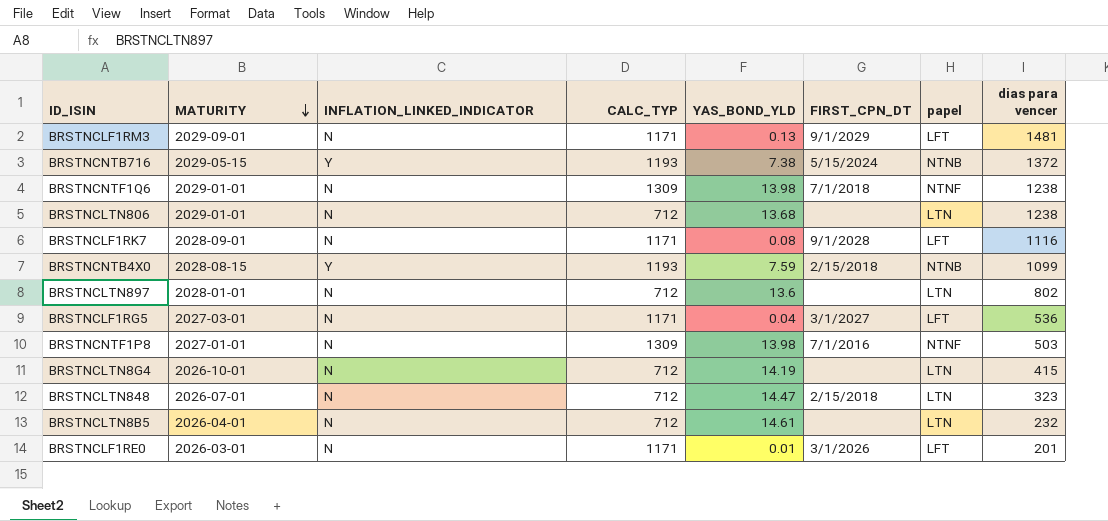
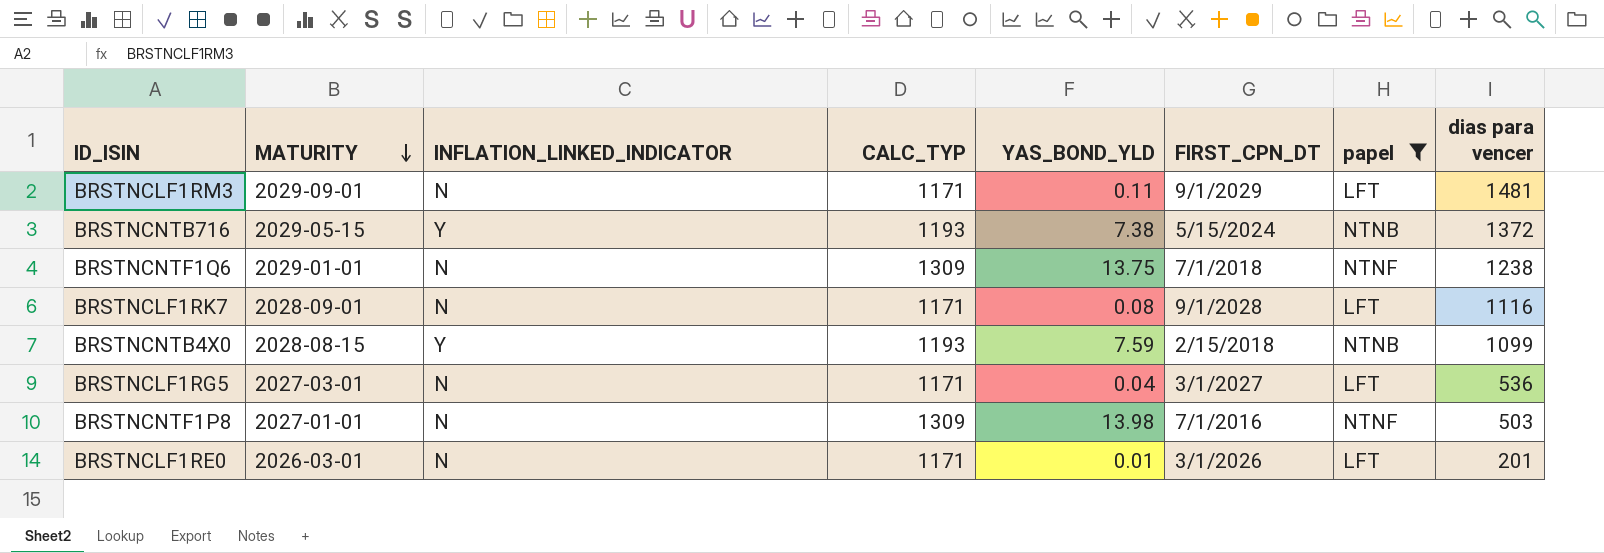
filter: none -> papel != LTN
BRSTNCLF1RM3 | YAS_BOND_YLD: 0.13 -> 0.11
BRSTNCNTF1Q6 | YAS_BOND_YLD: 13.98 -> 13.75

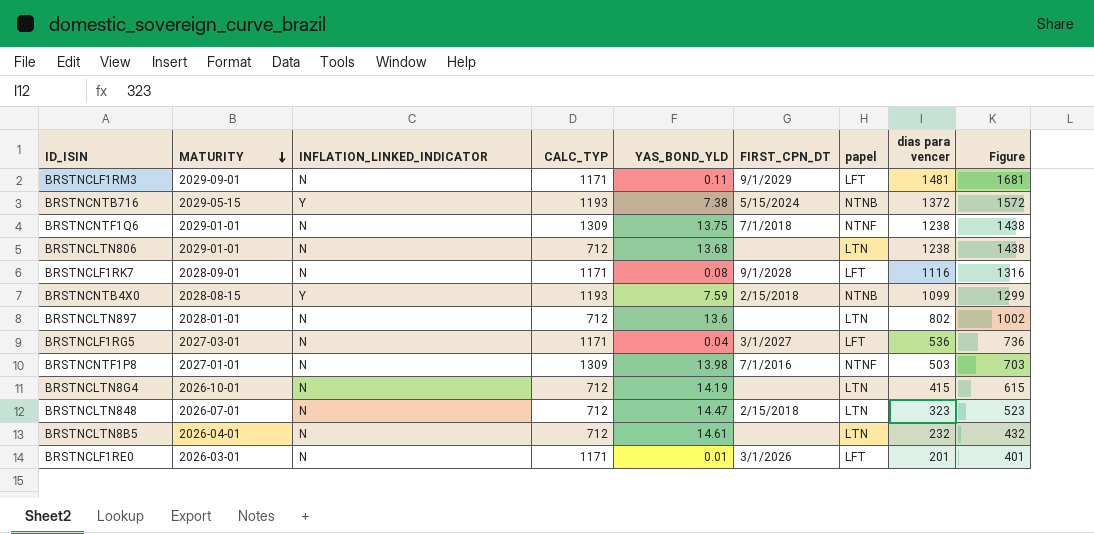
filter: papel != LTN -> none
column Figure | formula: none -> [dias para vencer] + 200

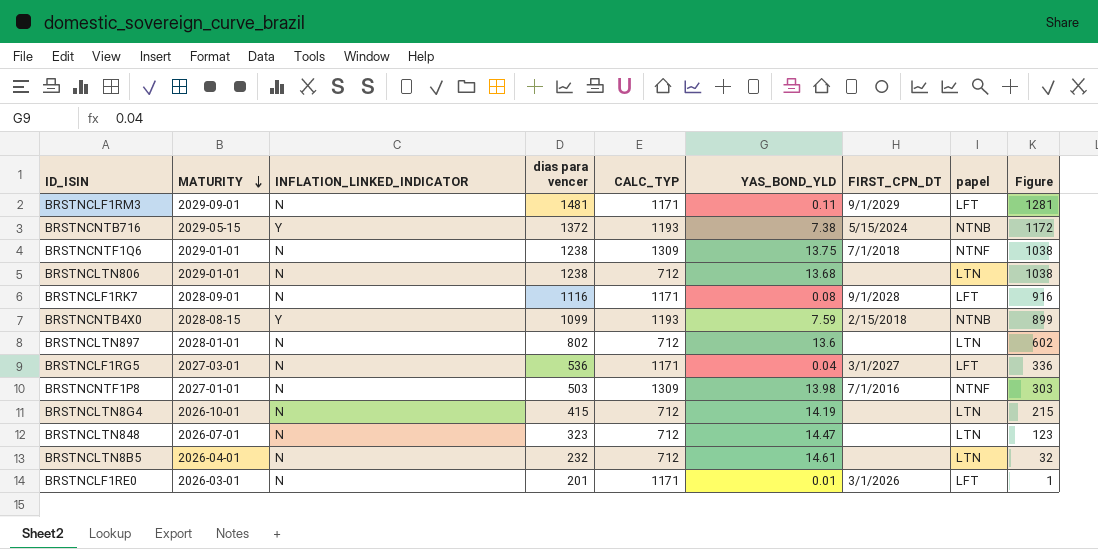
column dias para vencer | position: 8 -> 4
column Figure | formula: [dias para vencer] + 200 -> [dias para vencer] - 200
BRSTNCLTN848 | FIRST_CPN_DT: 2/15/2018 -> none

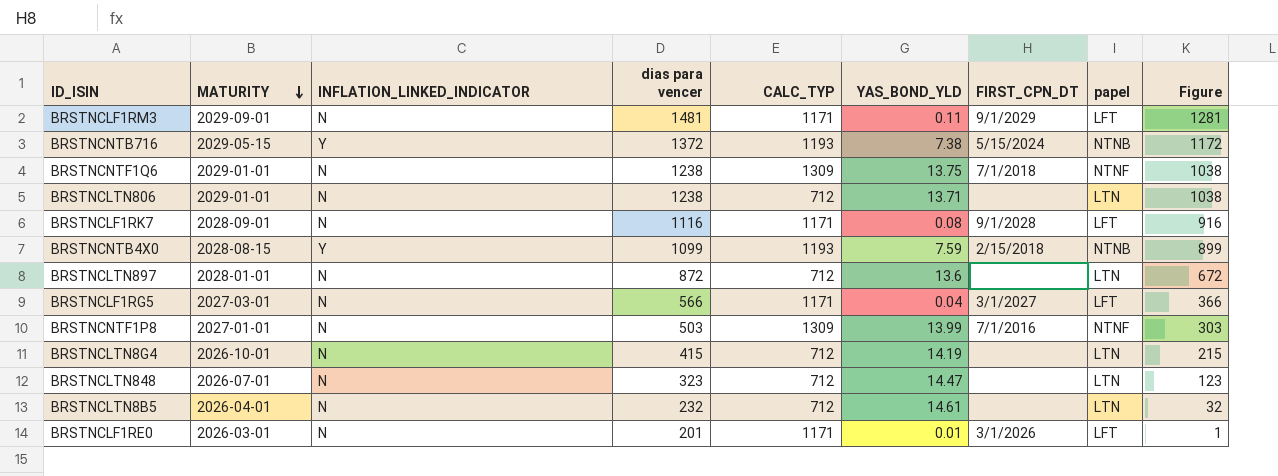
BRSTNCLTN806 | YAS_BOND_YLD: 13.68 -> 13.71
BRSTNCLTN897 | dias para vencer: 802 -> 872
BRSTNCLTN897 | Figure: 602 -> 672
BRSTNCLF1RG5 | dias para vencer: 536 -> 566
BRSTNCLF1RG5 | Figure: 336 -> 366
BRSTNCNTF1P8 | YAS_BOND_YLD: 13.98 -> 13.99

